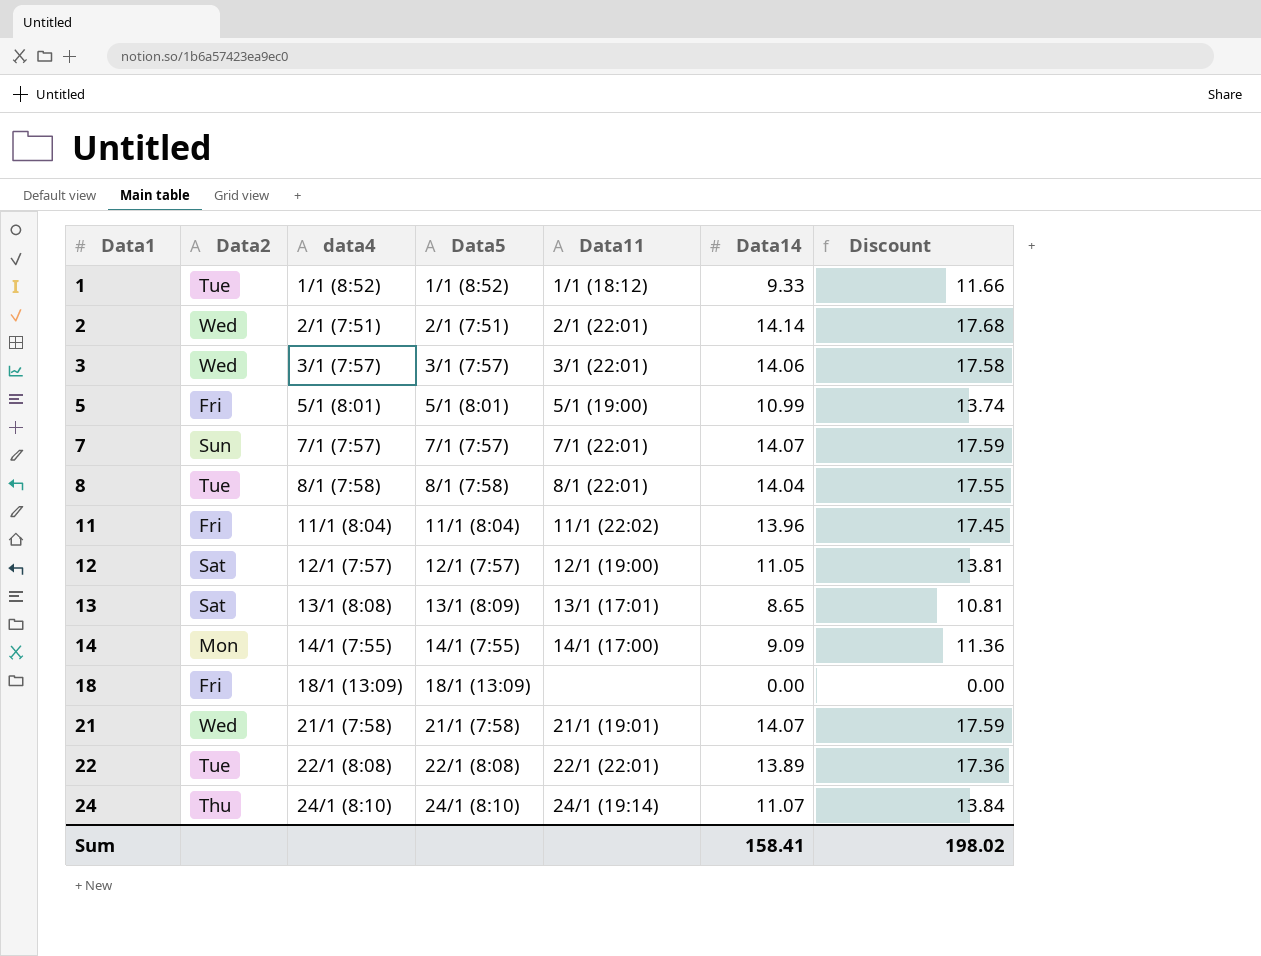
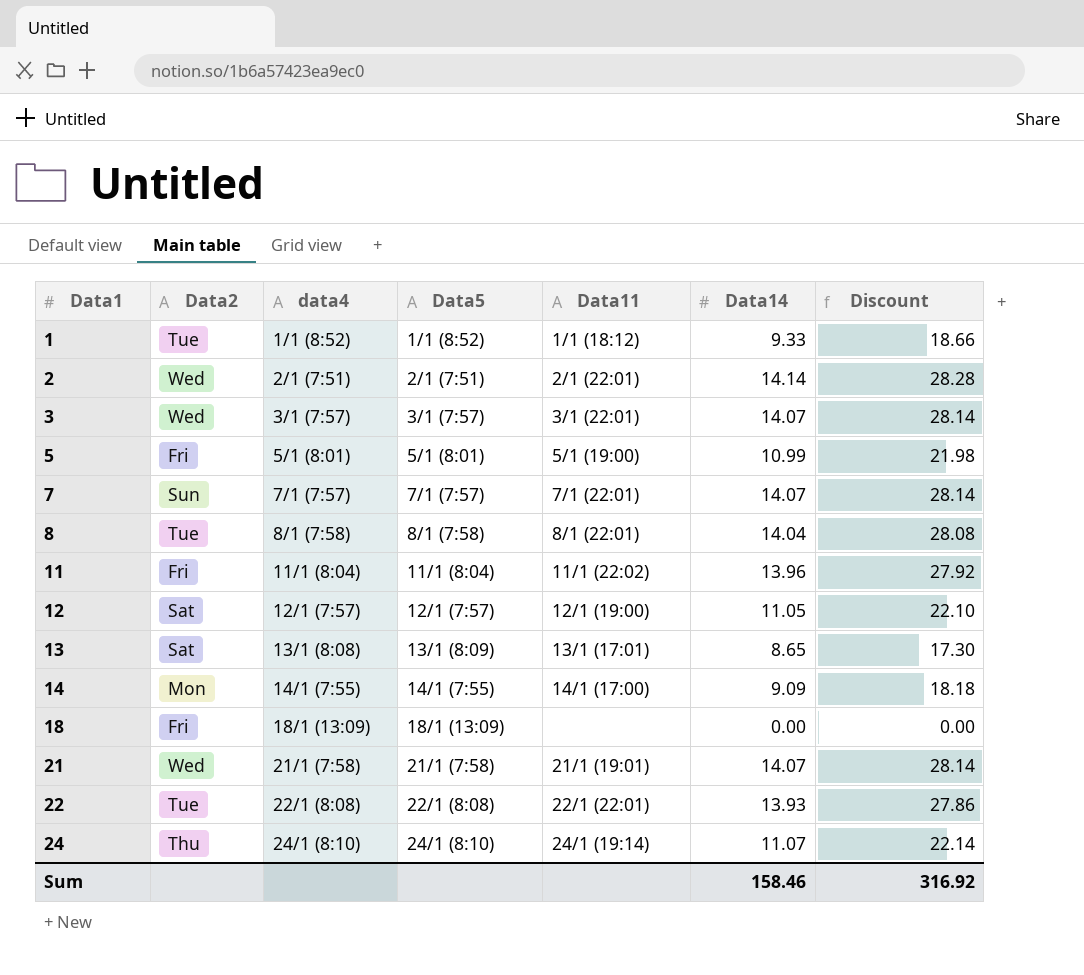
column Discount | formula: [Data14] * 1.25 -> [Data14] * 2
3 | Data14: 14.06 -> 14.07
22 | Data14: 13.89 -> 13.93
Sum | Data14: 158.41 -> 158.46
Sum | Discount: 198.02 -> 316.92

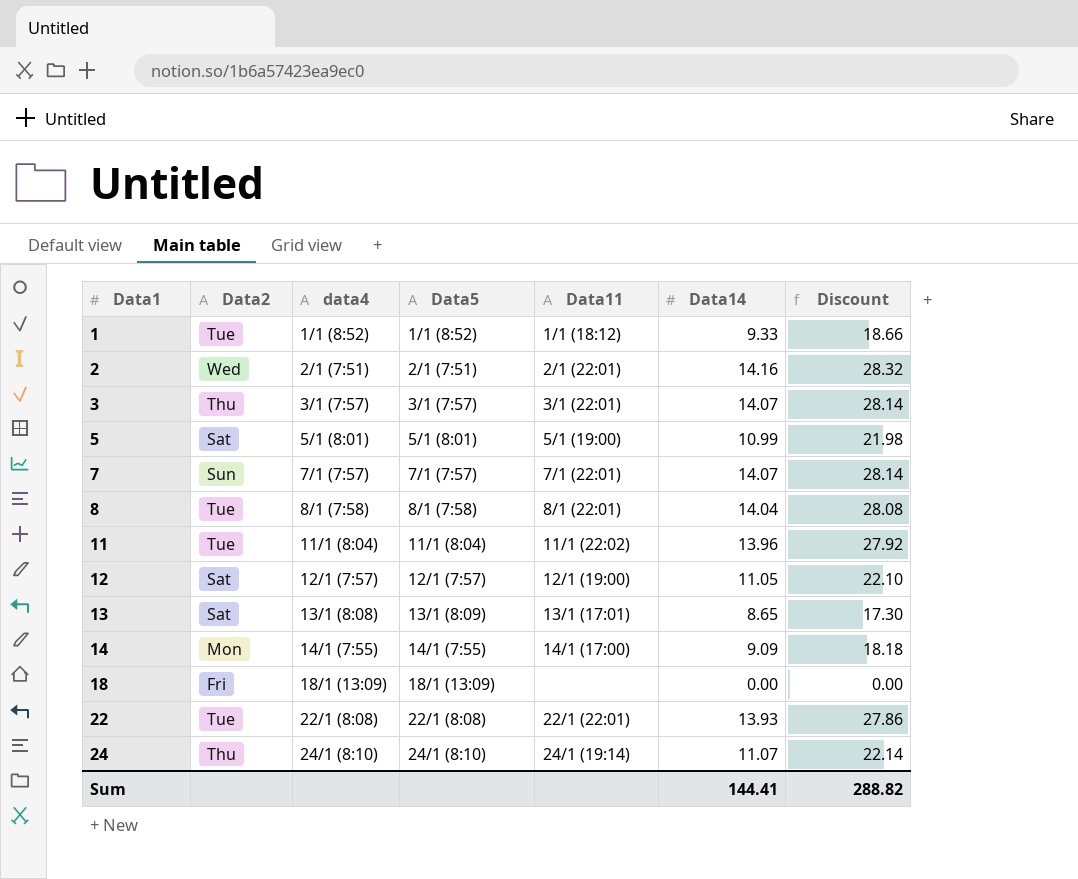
row 21: Wed | 21/1 (7:58) | 21/1 (7:58) | 21/1 (19:01) | 14.07 | 28.14 -> none
2 | Data14: 14.14 -> 14.16
2 | Discount: 28.28 -> 28.32
3 | Data2: Wed -> Thu
5 | Data2: Fri -> Sat
11 | Data2: Fri -> Tue
Sum | Data14: 158.46 -> 144.41
Sum | Discount: 316.92 -> 288.82

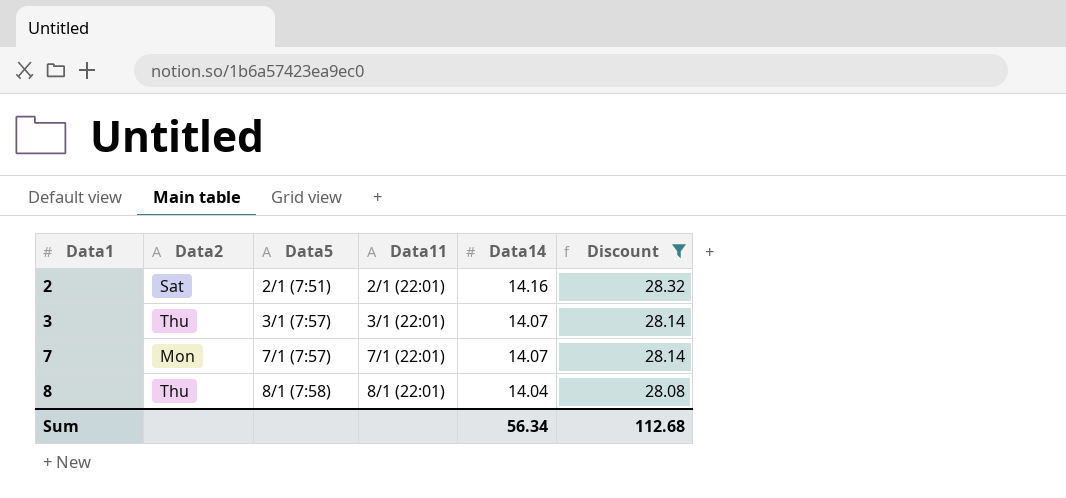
filter: none -> Discount >= 28.08
column data4 | position: 3 -> none
2 | Data2: Wed -> Sat
7 | Data2: Sun -> Mon
8 | Data2: Tue -> Thu
Sum | Data14: 144.41 -> 56.34
Sum | Discount: 288.82 -> 112.68

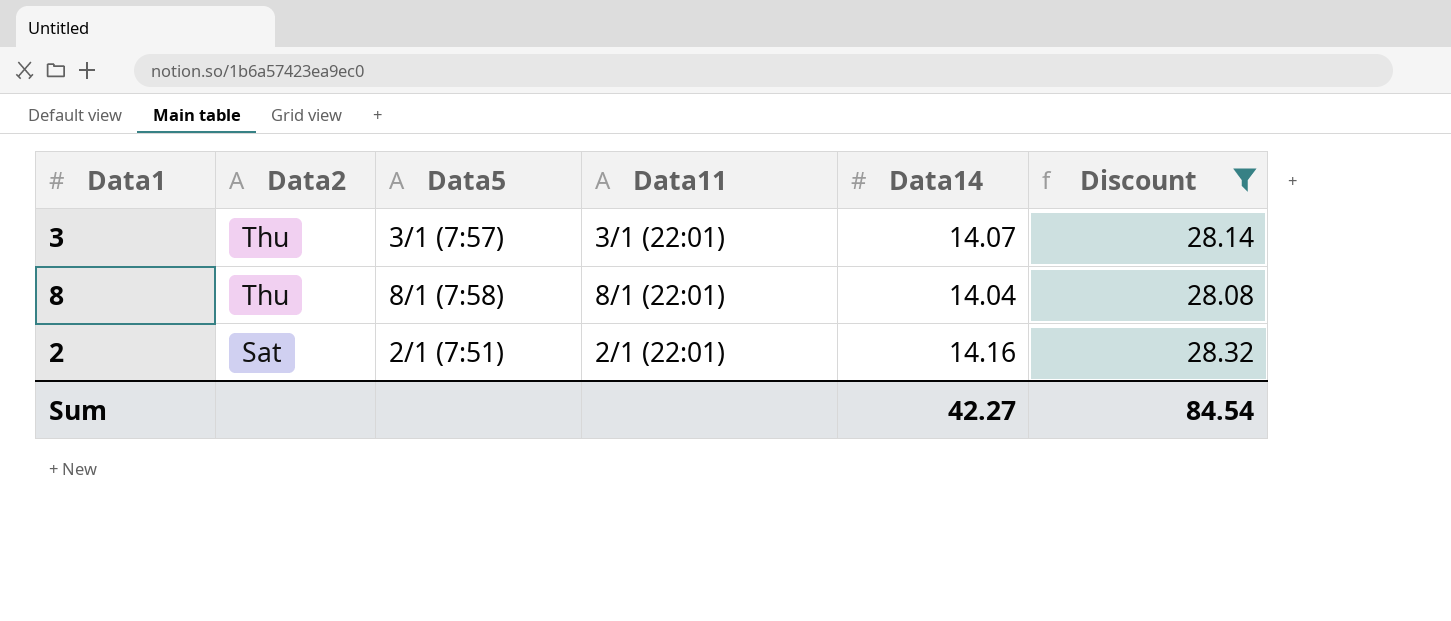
row order: Data1 ascending -> Data2 descending
row 7: Mon | 7/1 (7:57) | 7/1 (22:01) | 14.07 | 28.14 -> none
Sum | Data14: 56.34 -> 42.27
Sum | Discount: 112.68 -> 84.54

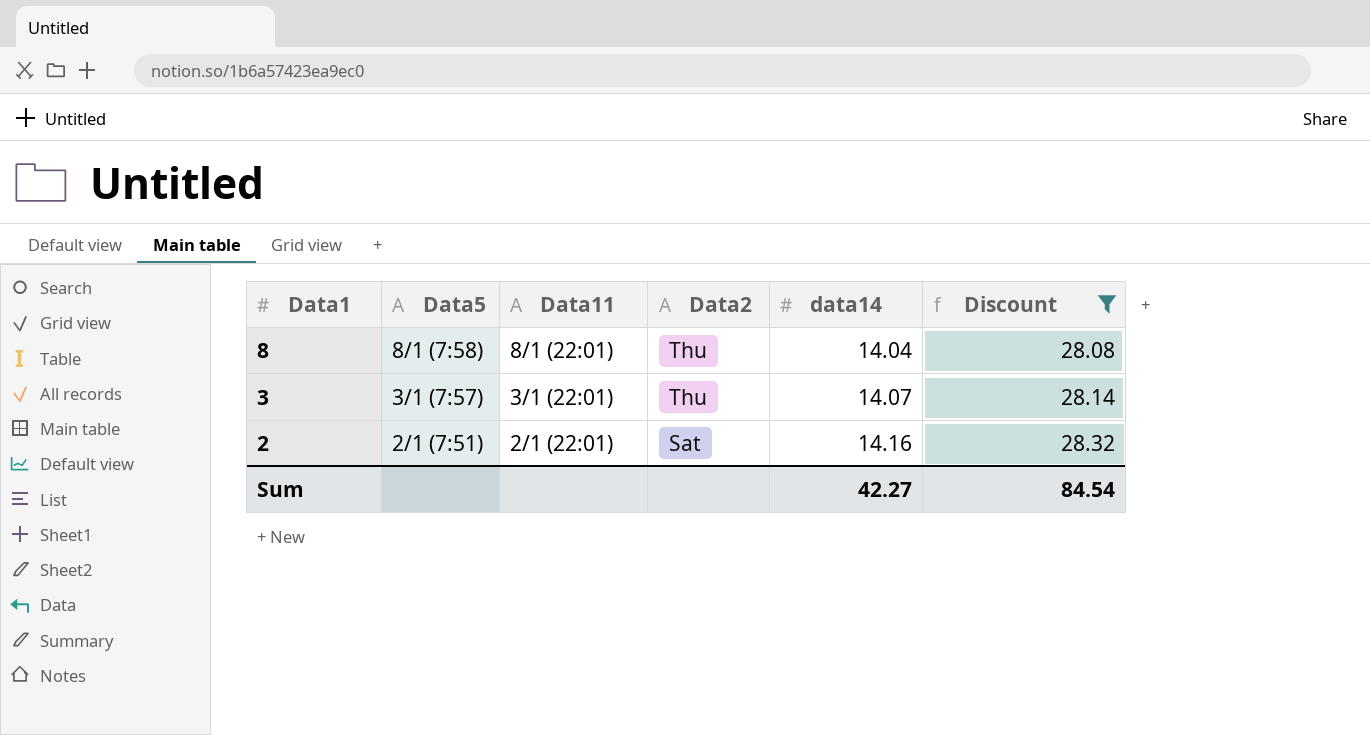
row order: Data2 descending -> Data1 descending
column Data2 | position: 2 -> 4
column name: Data14 -> data14

